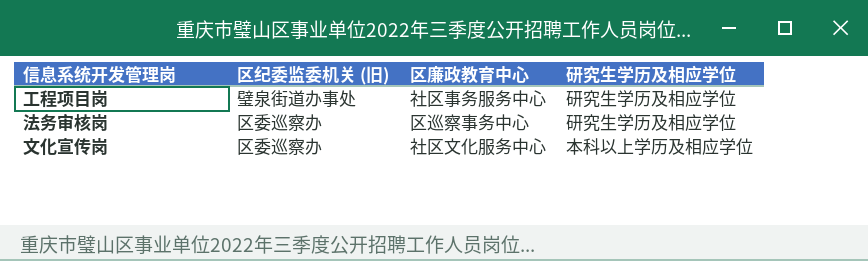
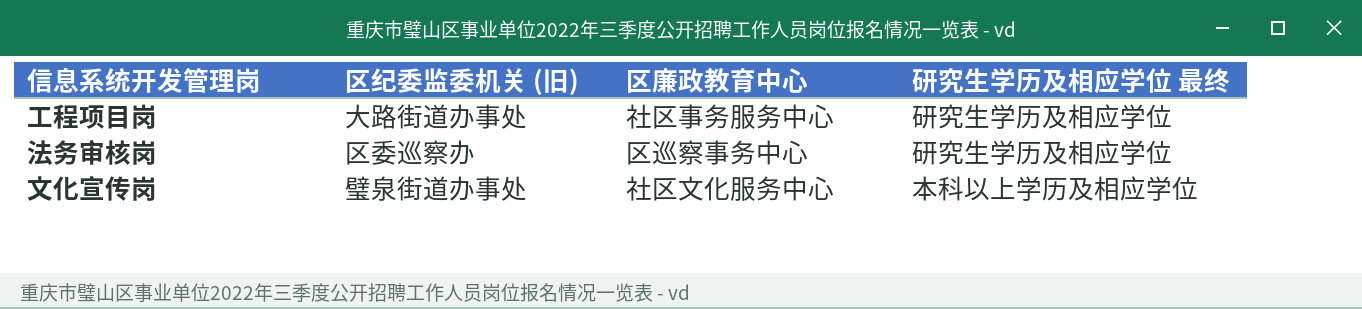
column name: 研究生学历及相应学位 -> 研究生学历及相应学位 最终
工程项目岗 | 区纪委监委机关 (旧): 璧泉街道办事处 -> 大路街道办事处
文化宣传岗 | 区纪委监委机关 (旧): 区委巡察办 -> 璧泉街道办事处

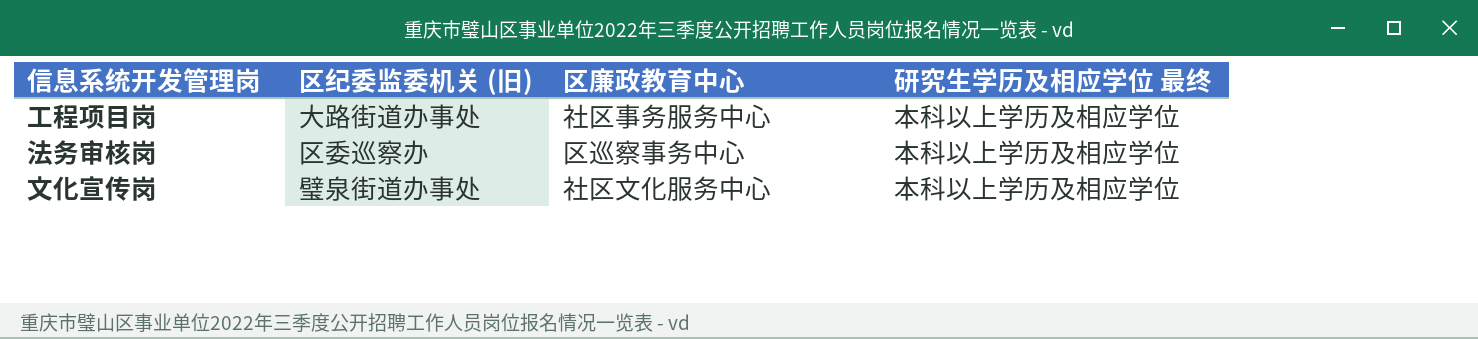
工程项目岗 | 研究生学历及相应学位 最终: 研究生学历及相应学位 -> 本科以上学历及相应学位
法务审核岗 | 研究生学历及相应学位 最终: 研究生学历及相应学位 -> 本科以上学历及相应学位

